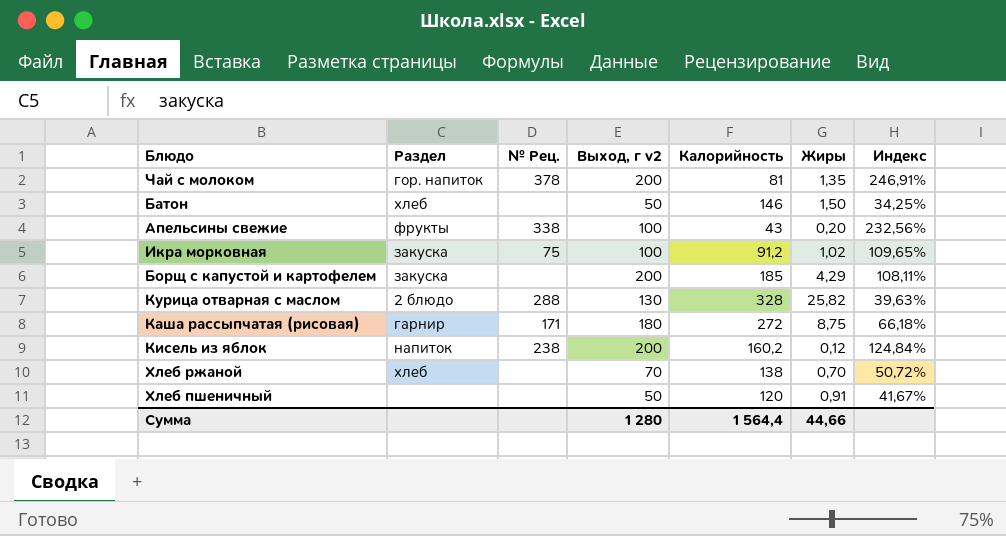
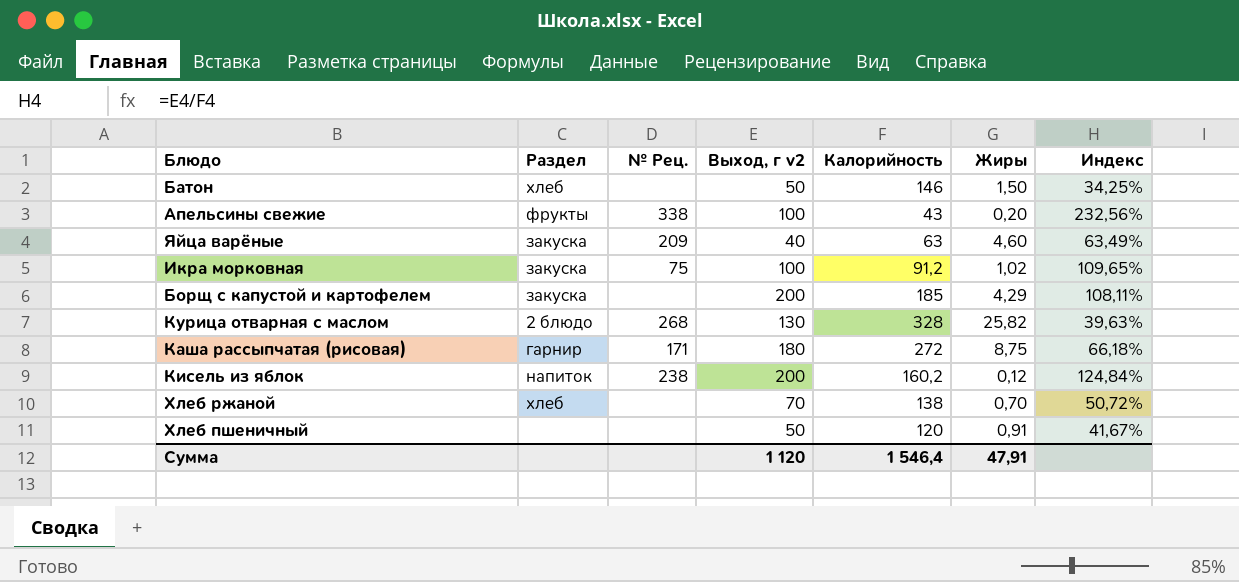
row Чай с молоком: гор. напиток | 378 | 200 | 81 | 1,35 | 246,91% -> none
row Яйца варёные: none -> закуска | 209 | 40 | 63 | 4,60 | 63,49%
Курица отварная с маслом | № Рец.: 288 -> 268
Сумма | Выход, г v2: 1 280 -> 1 120
Сумма | Калорийность: 1 564,4 -> 1 546,4
Сумма | Жиры: 44,66 -> 47,91

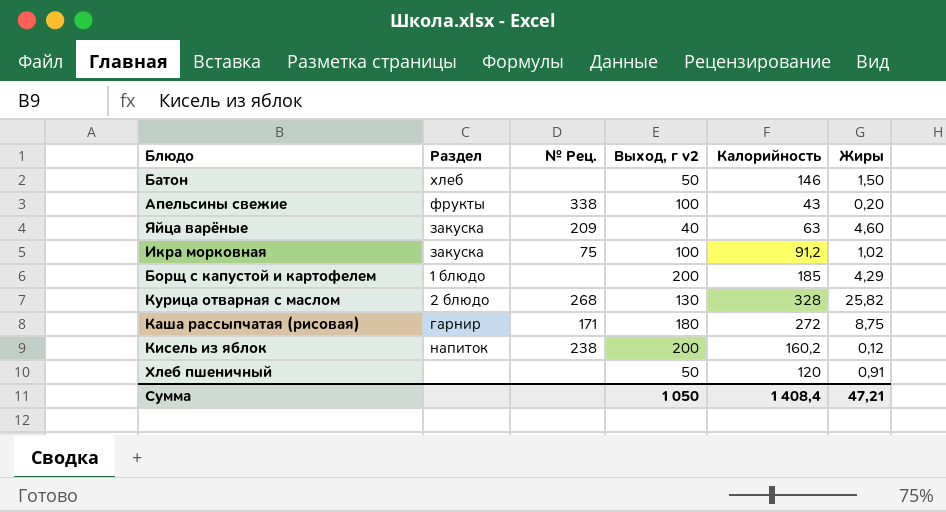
column Индекс | formula: [Выход, г v2] / [Калорийность] -> none
row Хлеб ржаной: хлеб | none | 70 | 138 | 0,70 | 50,72% -> none
Борщ с капустой и картофелем | Раздел: закуска -> 1 блюдо
Сумма | Выход, г v2: 1 120 -> 1 050
Сумма | Калорийность: 1 546,4 -> 1 408,4
Сумма | Жиры: 47,91 -> 47,21

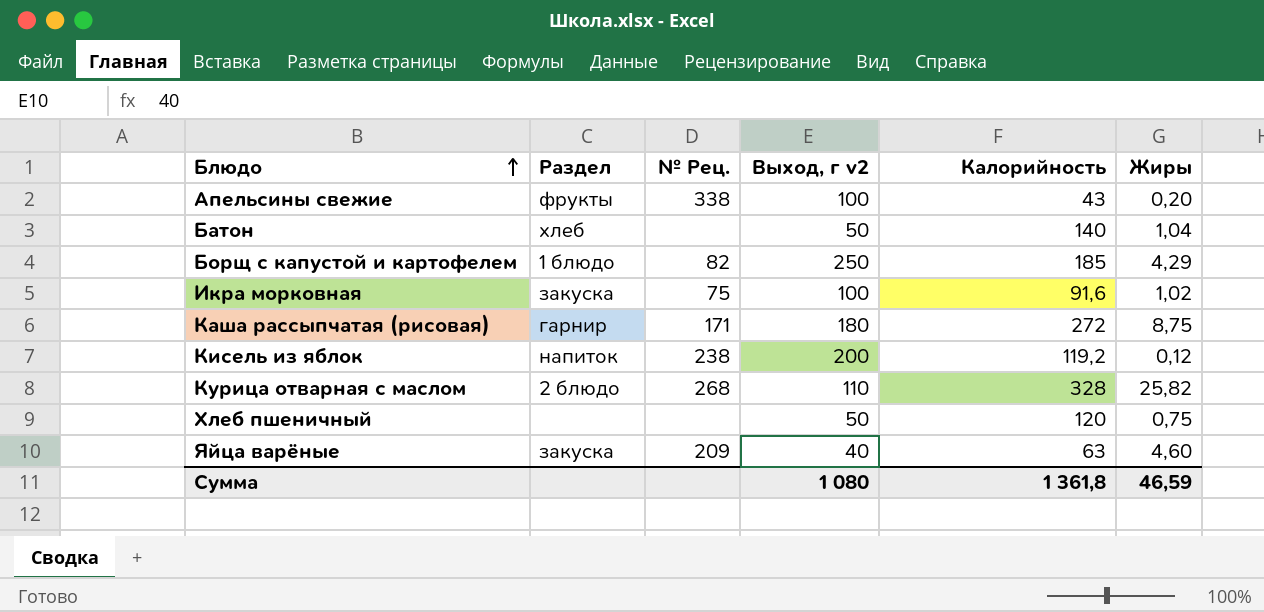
row order: none -> Блюдо ascending
Батон | Калорийность: 146 -> 140
Батон | Жиры: 1,50 -> 1,04
Борщ с капустой и картофелем | № Рец.: none -> 82
Борщ с капустой и картофелем | Выход, г v2: 200 -> 250
Икра морковная | Калорийность: 91,2 -> 91,6
Кисель из яблок | Калорийность: 160,2 -> 119,2
Курица отварная с маслом | Выход, г v2: 130 -> 110
Хлеб пшеничный | Жиры: 0,91 -> 0,75
Сумма | Выход, г v2: 1 050 -> 1 080
Сумма | Калорийность: 1 408,4 -> 1 361,8
Сумма | Жиры: 47,21 -> 46,59

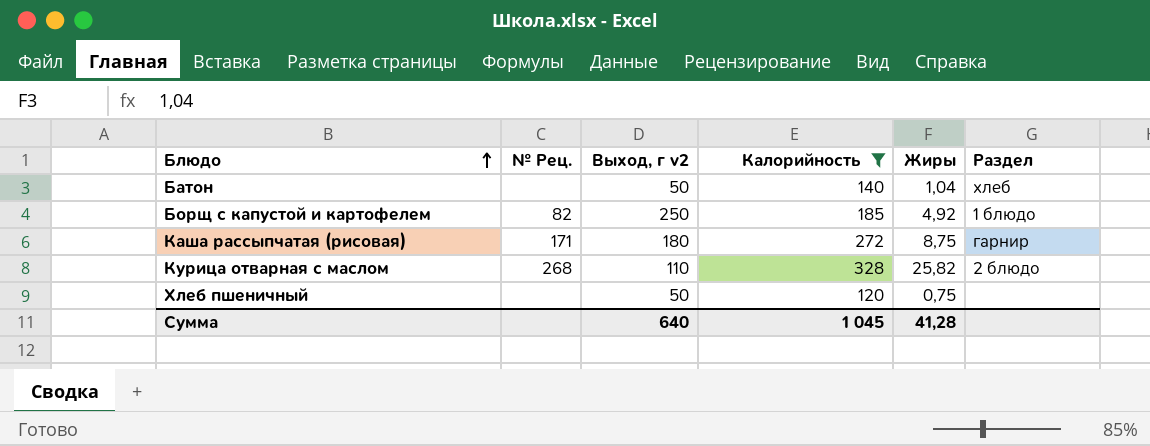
filter: none -> Калорийность >= 120
column Раздел | position: 2 -> 6
Борщ с капустой и картофелем | Жиры: 4,29 -> 4,92
Сумма | Выход, г v2: 1 080 -> 640
Сумма | Калорийность: 1 361,8 -> 1 045
Сумма | Жиры: 46,59 -> 41,28

